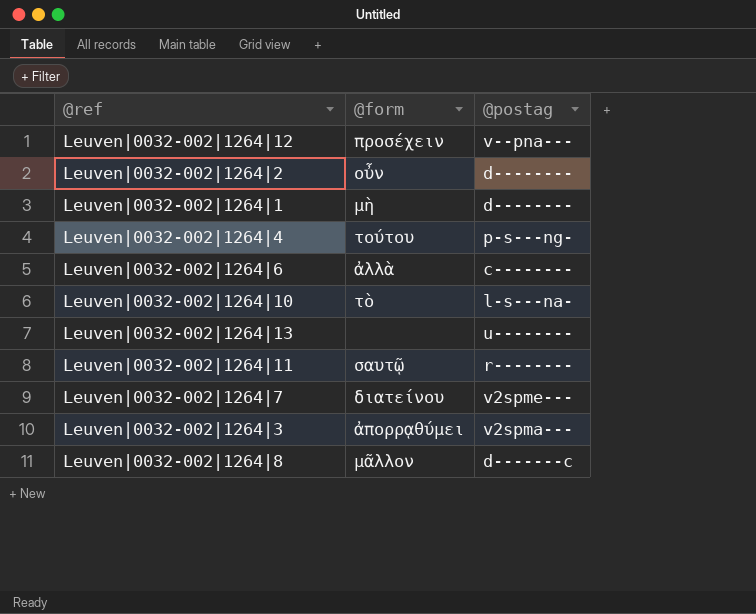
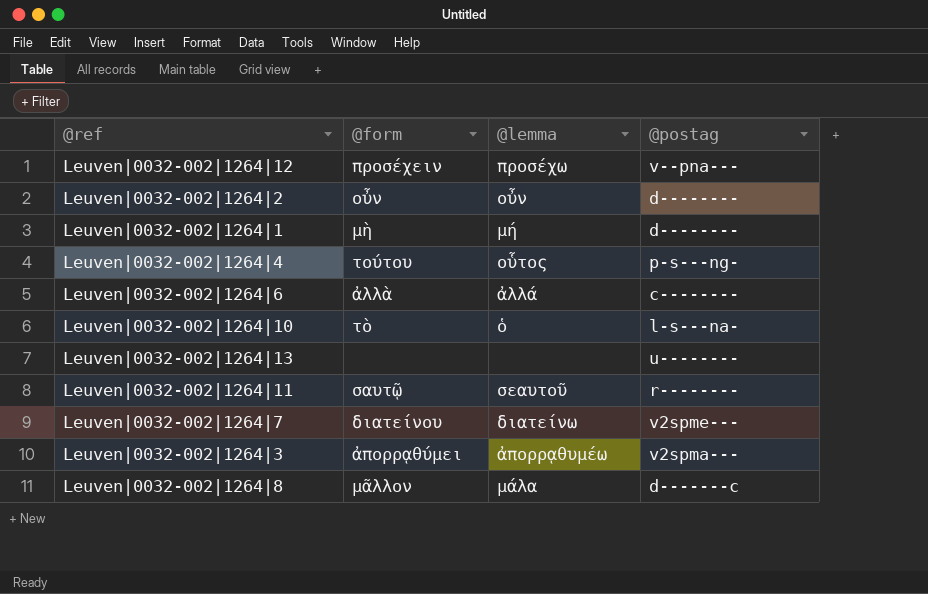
column @lemma | position: none -> 3

